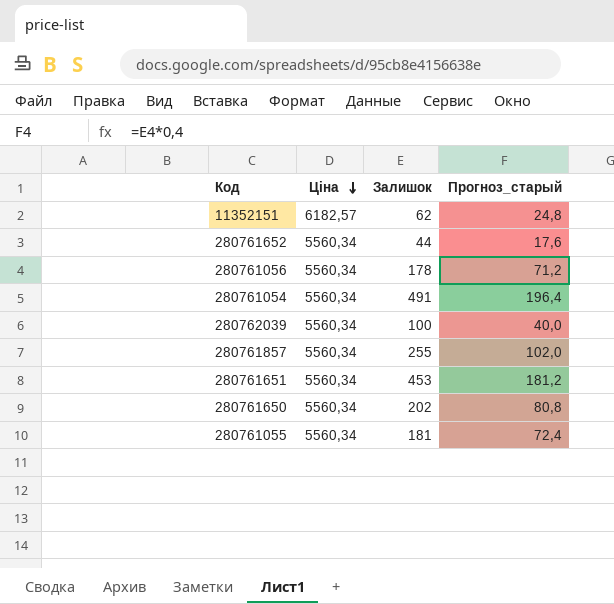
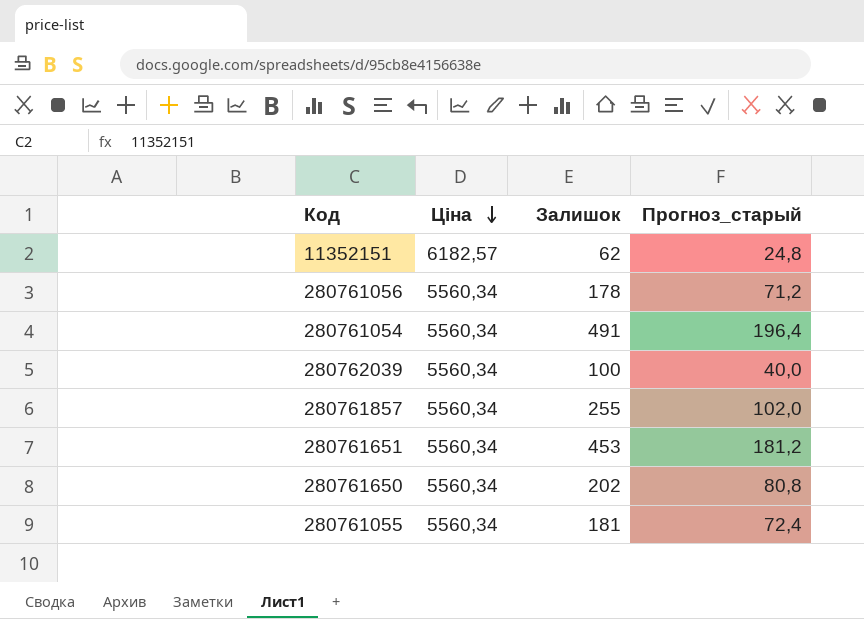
row 280761652: 5560,34 | 44 | 17,6 -> none

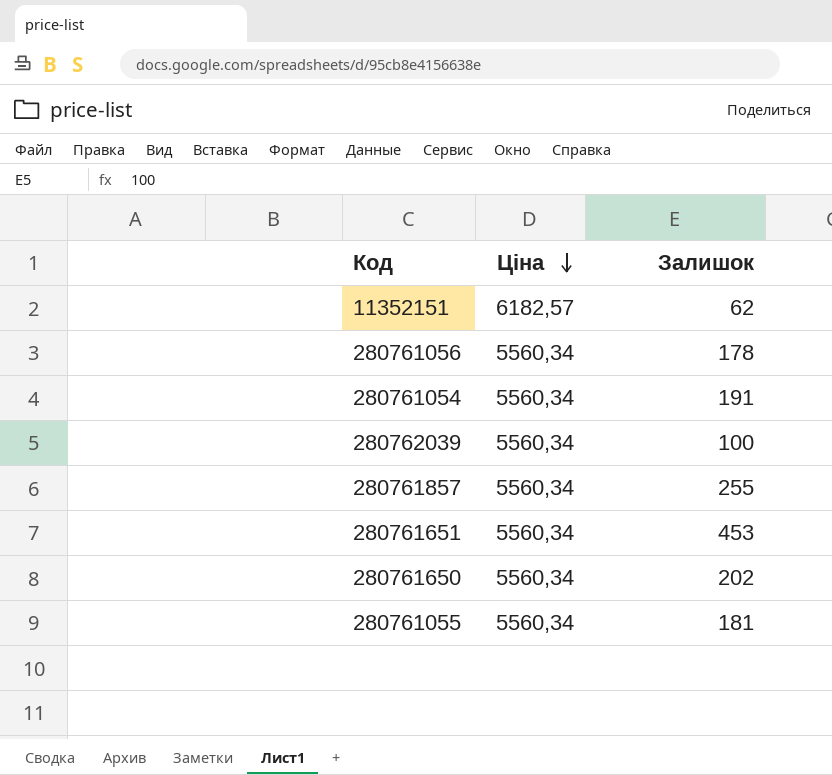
column Прогноз_старый | formula: [Залишок] * 0,4 -> none
280761054 | Залишок: 491 -> 191

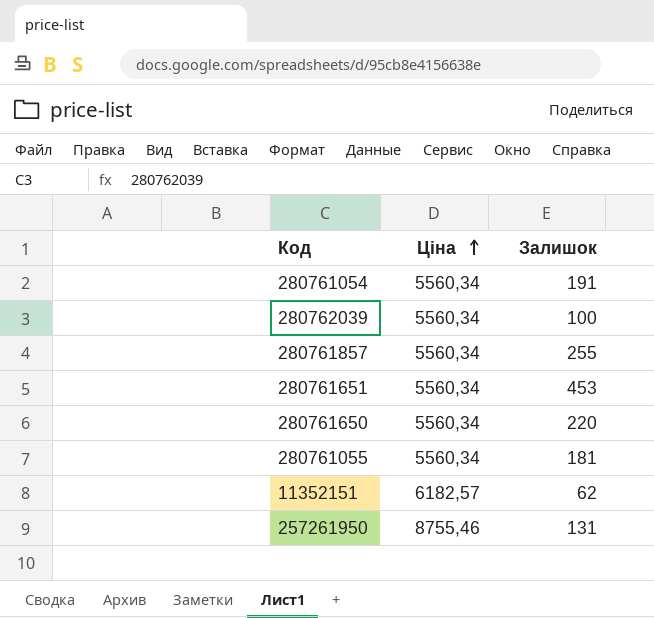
row order: Ціна descending -> Ціна ascending
row 280761056: 5560,34 | 178 -> none
280761650 | Залишок: 202 -> 220
row 257261950: none -> 8755,46 | 131

